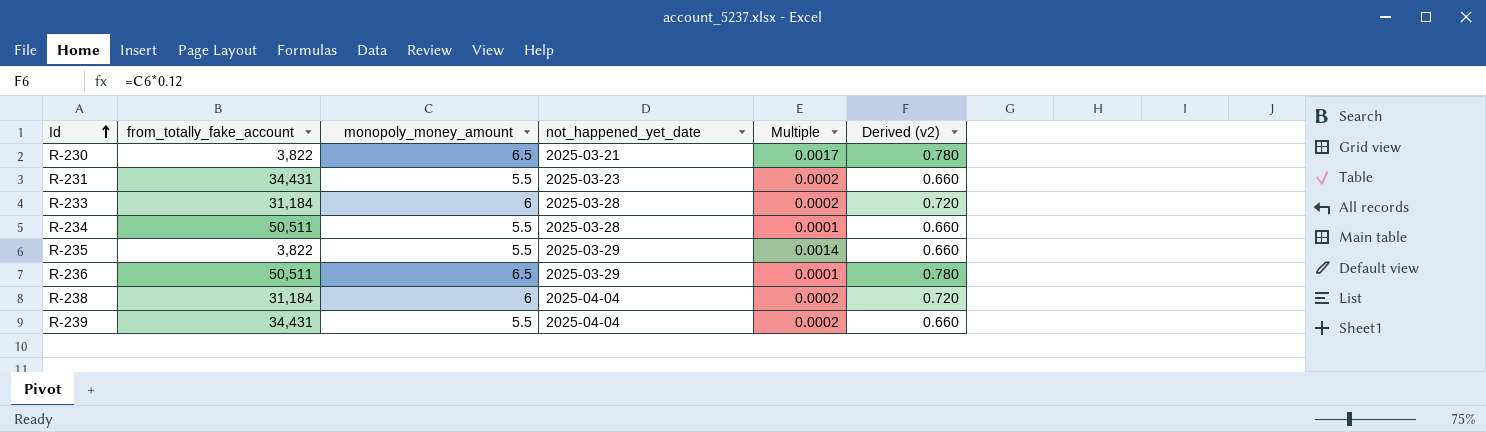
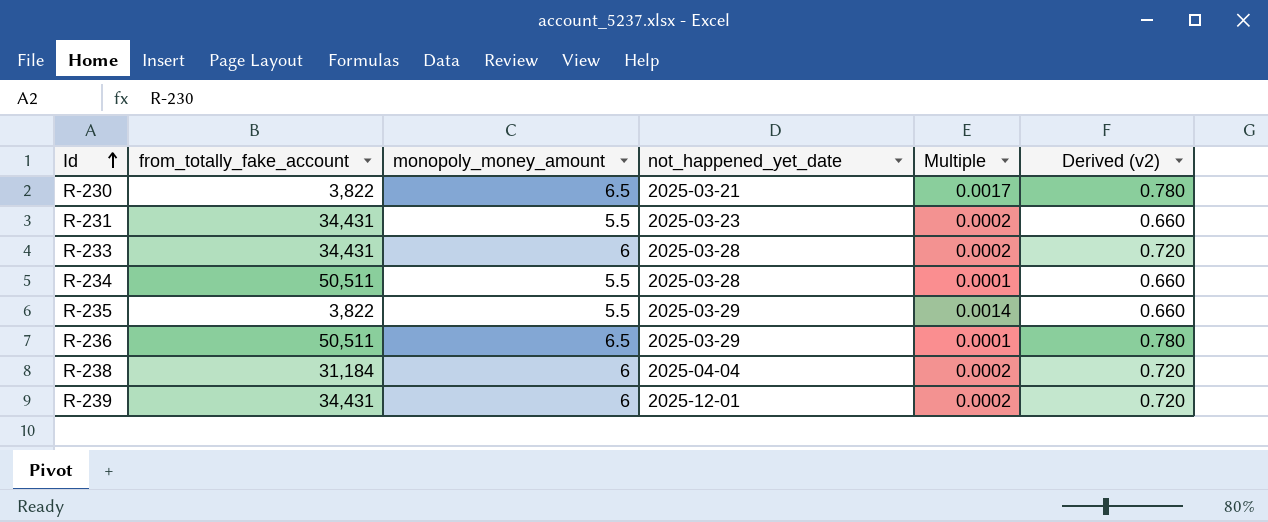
R-233 | from_totally_fake_account: 31,184 -> 34,431
R-239 | monopoly_money_amount: 5.5 -> 6
R-239 | not_happened_yet_date: 2025-04-04 -> 2025-12-01
R-239 | Derived (v2): 0.660 -> 0.720

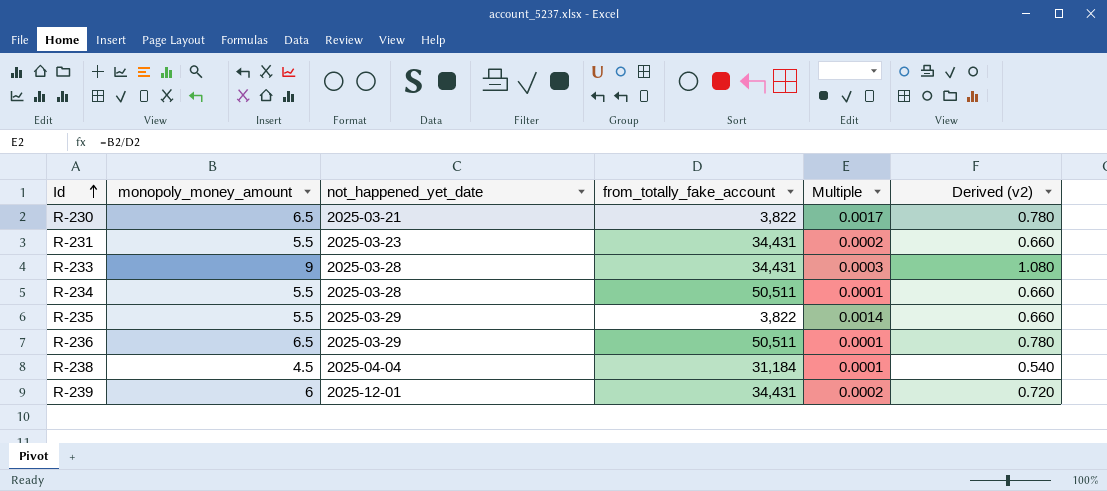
column from_totally_fake_account | position: 2 -> 4
R-233 | monopoly_money_amount: 6 -> 9
R-233 | Multiple: 0.0002 -> 0.0003
R-233 | Derived (v2): 0.720 -> 1.080
R-238 | monopoly_money_amount: 6 -> 4.5
R-238 | Multiple: 0.0002 -> 0.0001
R-238 | Derived (v2): 0.720 -> 0.540

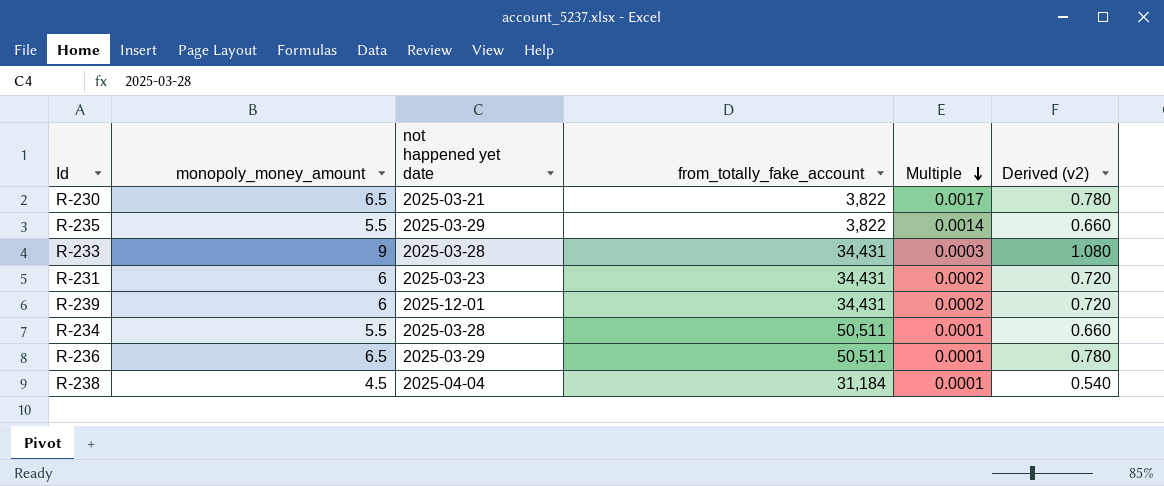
row order: Id ascending -> Multiple descending
column name: not_happened_yet_date -> not happened yet date
R-231 | monopoly_money_amount: 5.5 -> 6
R-231 | Derived (v2): 0.660 -> 0.720

